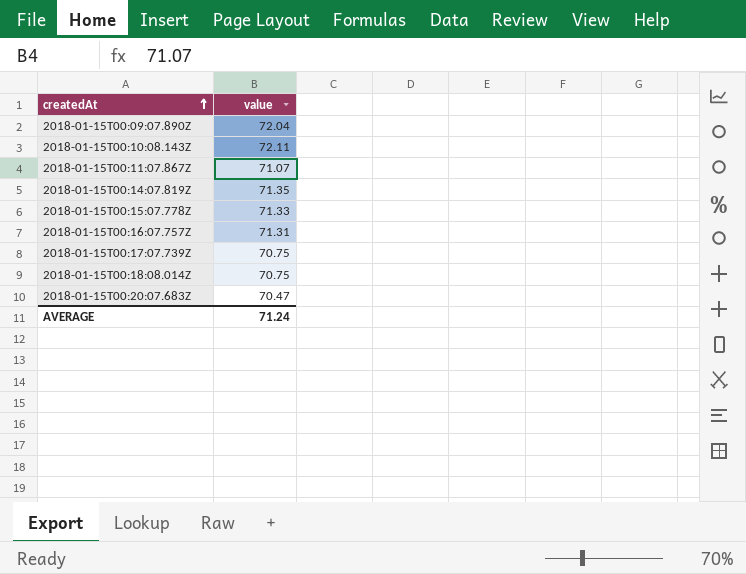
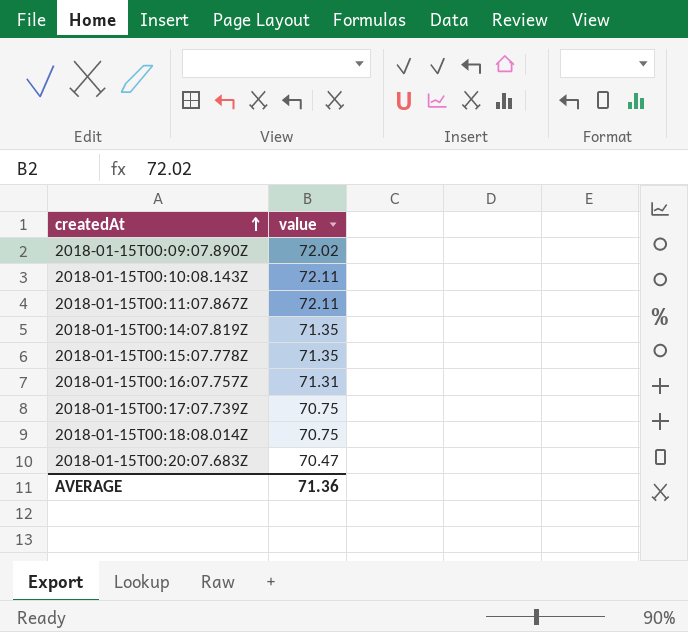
2018-01-15T00:09:07.890Z | value: 72.04 -> 72.02
2018-01-15T00:11:07.867Z | value: 71.07 -> 72.11
2018-01-15T00:15:07.778Z | value: 71.33 -> 71.35
AVERAGE | value: 71.24 -> 71.36

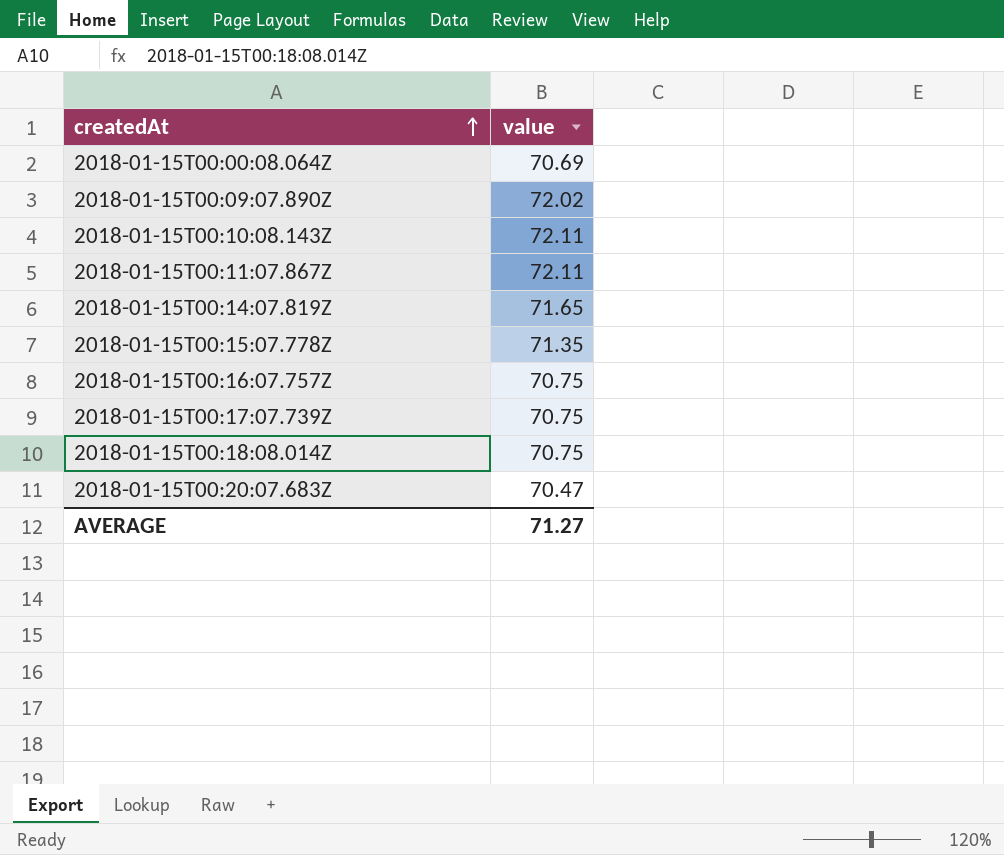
row 2018-01-15T00:00:08.064Z: none -> 70.69
2018-01-15T00:14:07.819Z | value: 71.35 -> 71.65
2018-01-15T00:16:07.757Z | value: 71.31 -> 70.75
AVERAGE | value: 71.36 -> 71.27

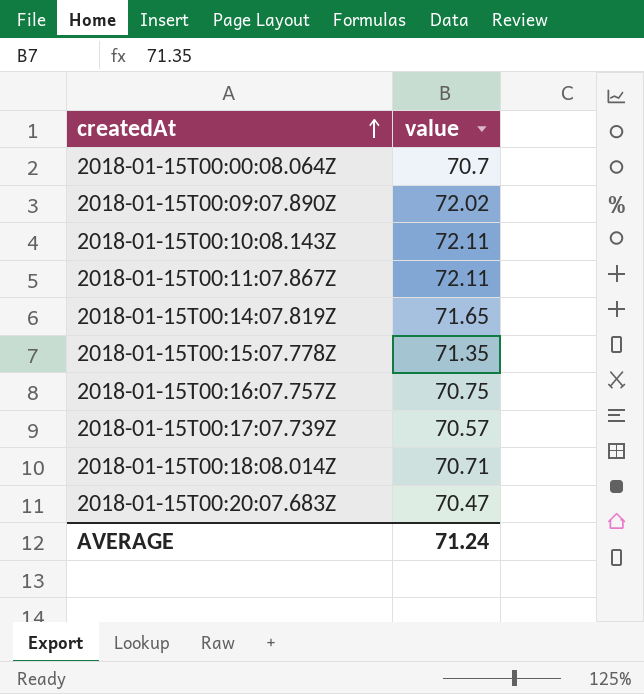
2018-01-15T00:00:08.064Z | value: 70.69 -> 70.7
2018-01-15T00:17:07.739Z | value: 70.75 -> 70.57
2018-01-15T00:18:08.014Z | value: 70.75 -> 70.71
AVERAGE | value: 71.27 -> 71.24

